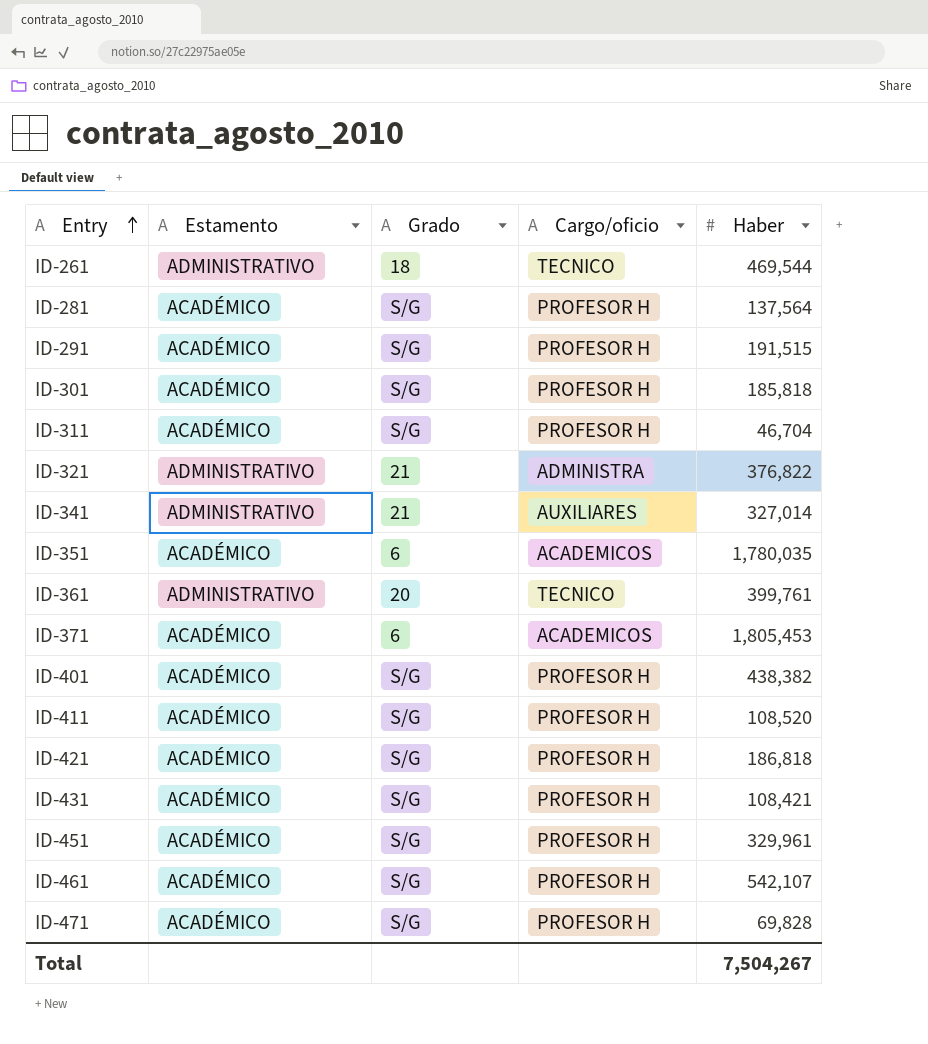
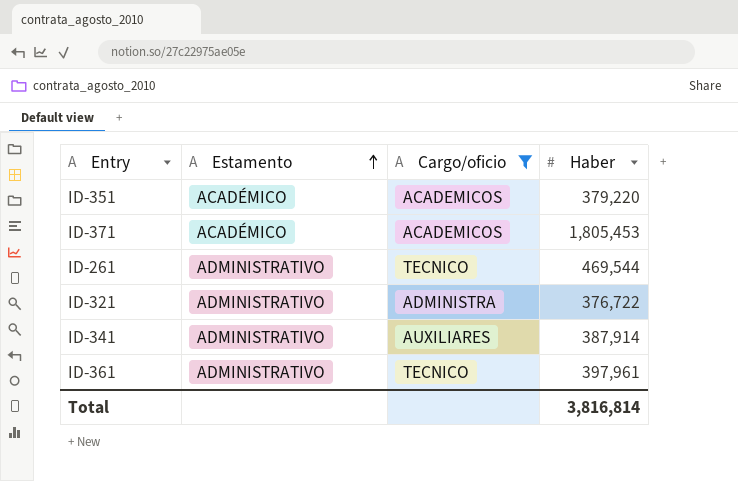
filter: none -> Cargo/oficio != PROFESOR H
row order: Entry ascending -> Estamento ascending
column Grado | position: 3 -> none
ID-351 | Haber: 1,780,035 -> 379,220
ID-321 | Haber: 376,822 -> 376,722
ID-341 | Haber: 327,014 -> 387,914
ID-361 | Haber: 399,761 -> 397,961
Total | Haber: 7,504,267 -> 3,816,814

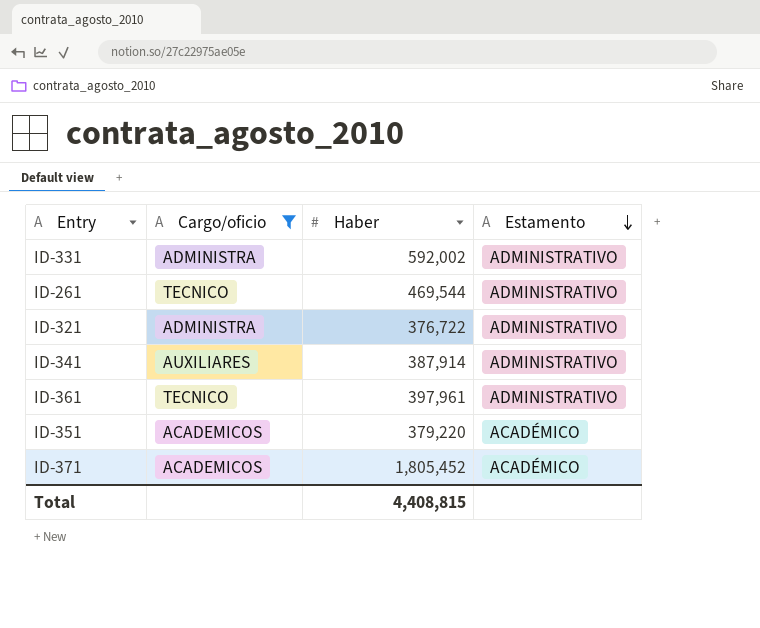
row order: Estamento ascending -> Estamento descending
column Estamento | position: 2 -> 4
row ID-331: none -> ADMINISTRA | 592,002 | ADMINISTRATIVO
ID-371 | Haber: 1,805,453 -> 1,805,452
Total | Haber: 3,816,814 -> 4,408,815

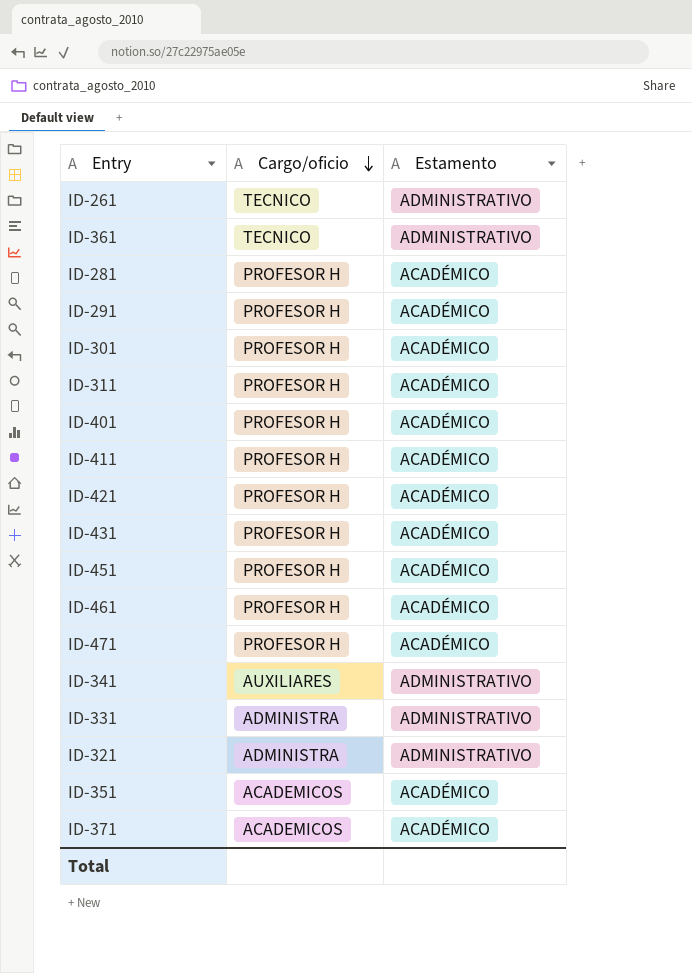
filter: Cargo/oficio != PROFESOR H -> none
row order: Estamento descending -> Cargo/oficio descending
column Haber | position: 3 -> none

